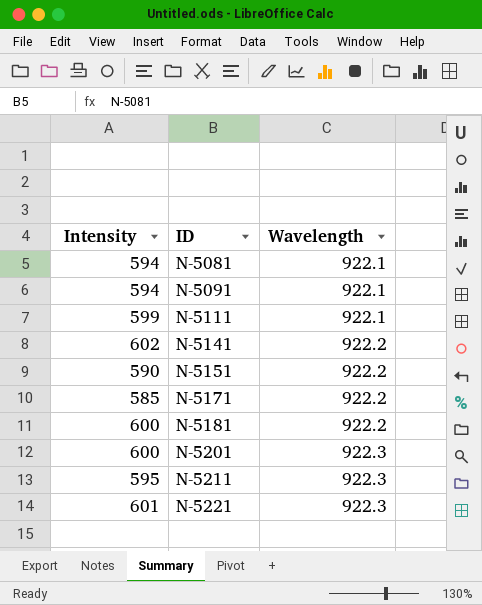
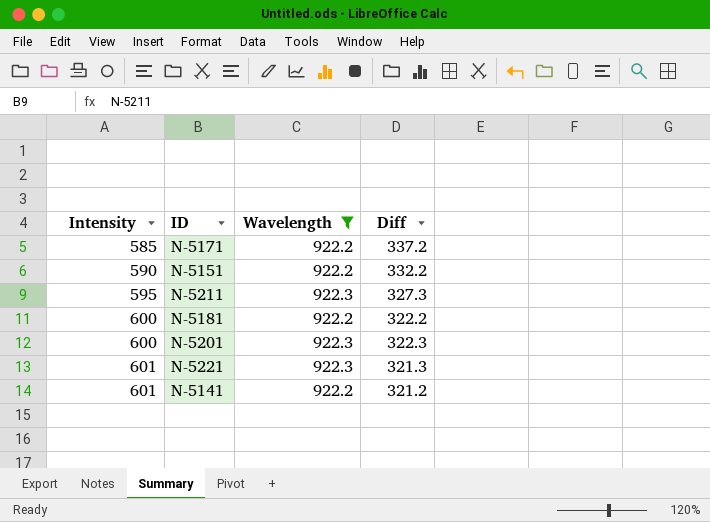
filter: none -> Wavelength != 922.1
row order: ID ascending -> Intensity ascending
column Diff | formula: none -> [Wavelength] - [Intensity]
N-5141 | Intensity: 602 -> 601

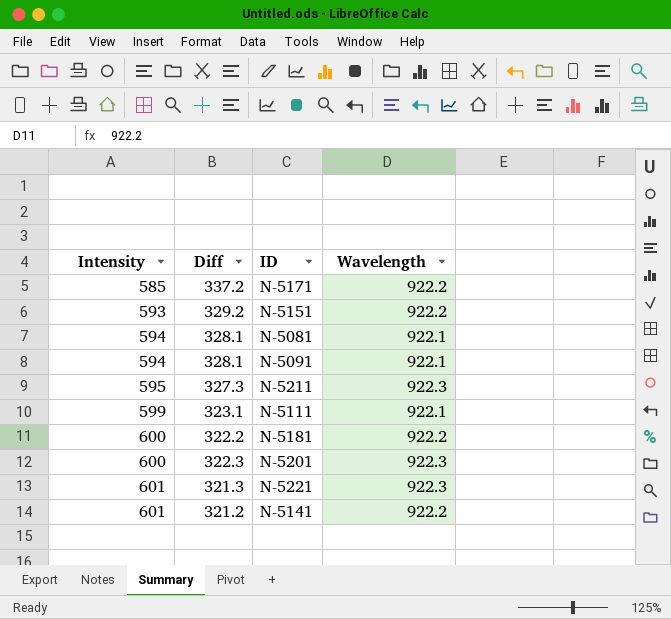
filter: Wavelength != 922.1 -> none
column Diff | position: 4 -> 2
N-5151 | Intensity: 590 -> 593
N-5151 | Diff: 332.2 -> 329.2

